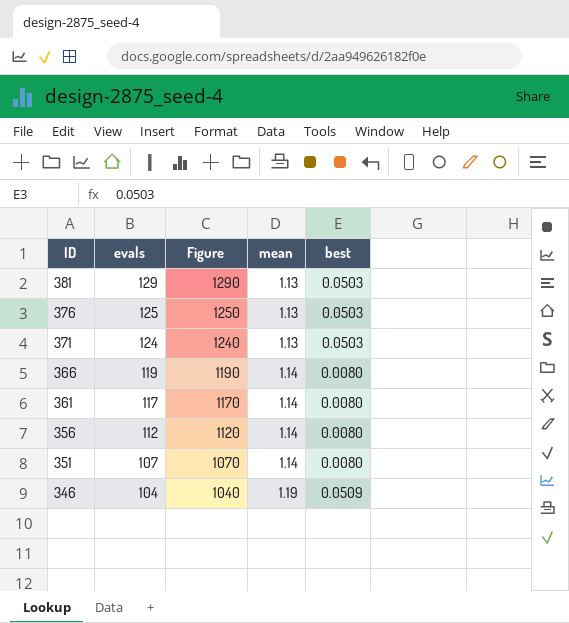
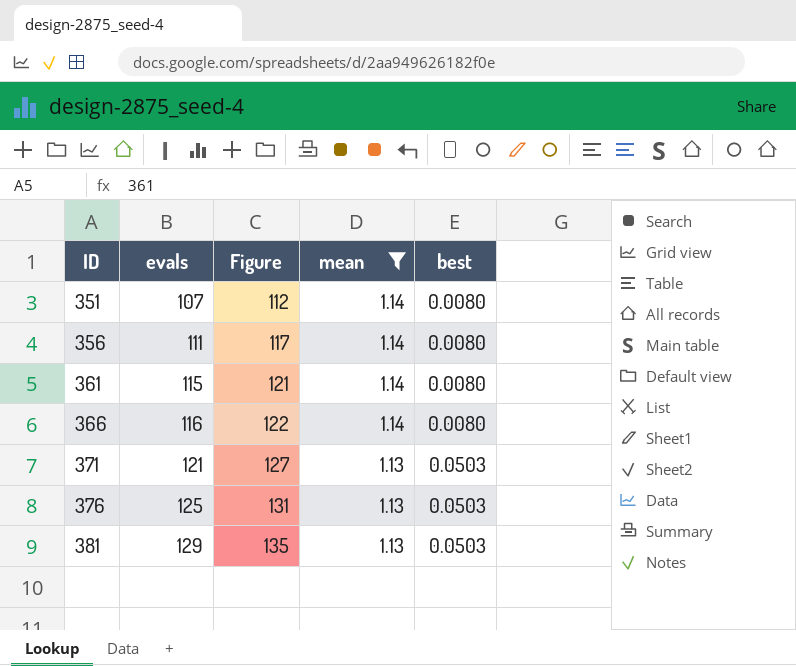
filter: none -> mean != 1.19
row order: ID descending -> ID ascending
column Figure | formula: [evals] * 10 -> [evals] * 1.05
356 | evals: 112 -> 111
361 | evals: 117 -> 115
366 | evals: 119 -> 116
371 | evals: 124 -> 121

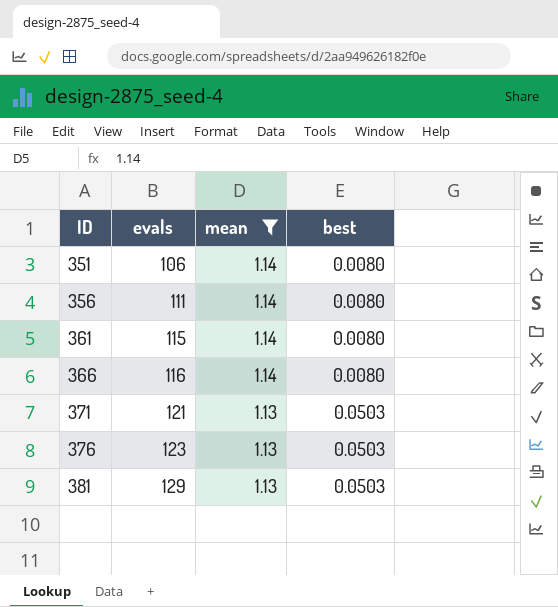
column Figure | formula: [evals] * 1.05 -> none
351 | evals: 107 -> 106
376 | evals: 125 -> 123

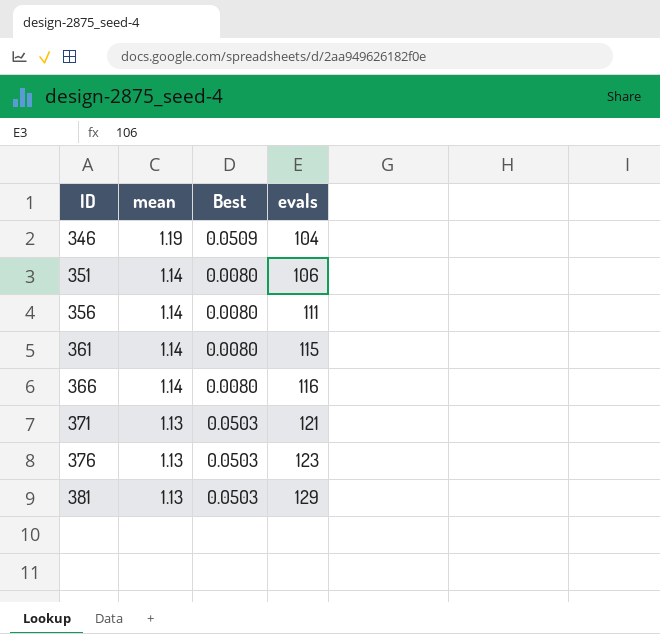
filter: mean != 1.19 -> none
column name: best -> Best
column evals | position: 2 -> 4

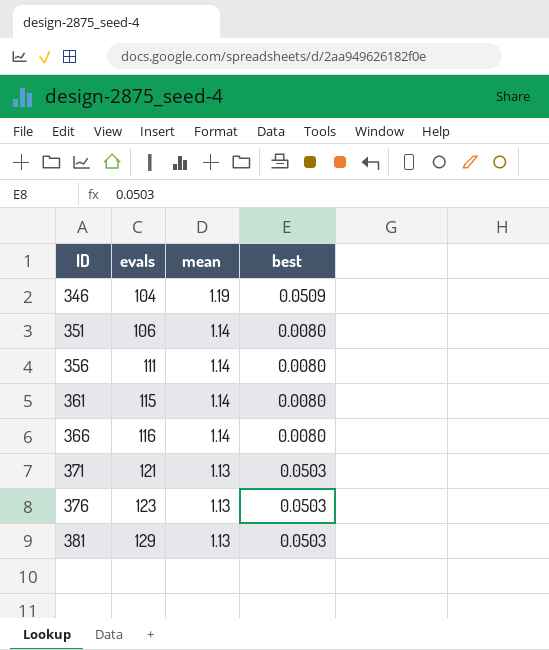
column evals | position: 4 -> 2
column name: Best -> best

